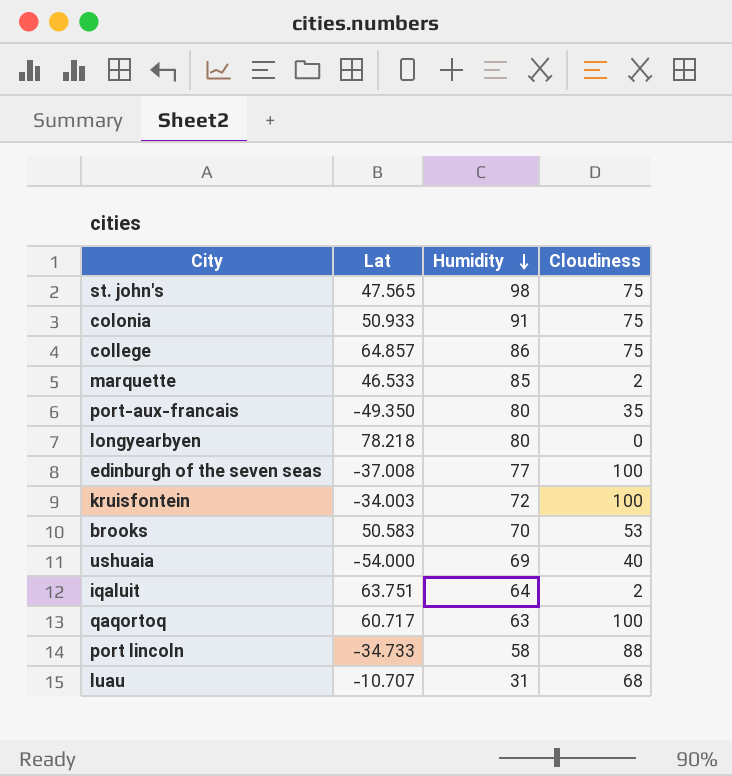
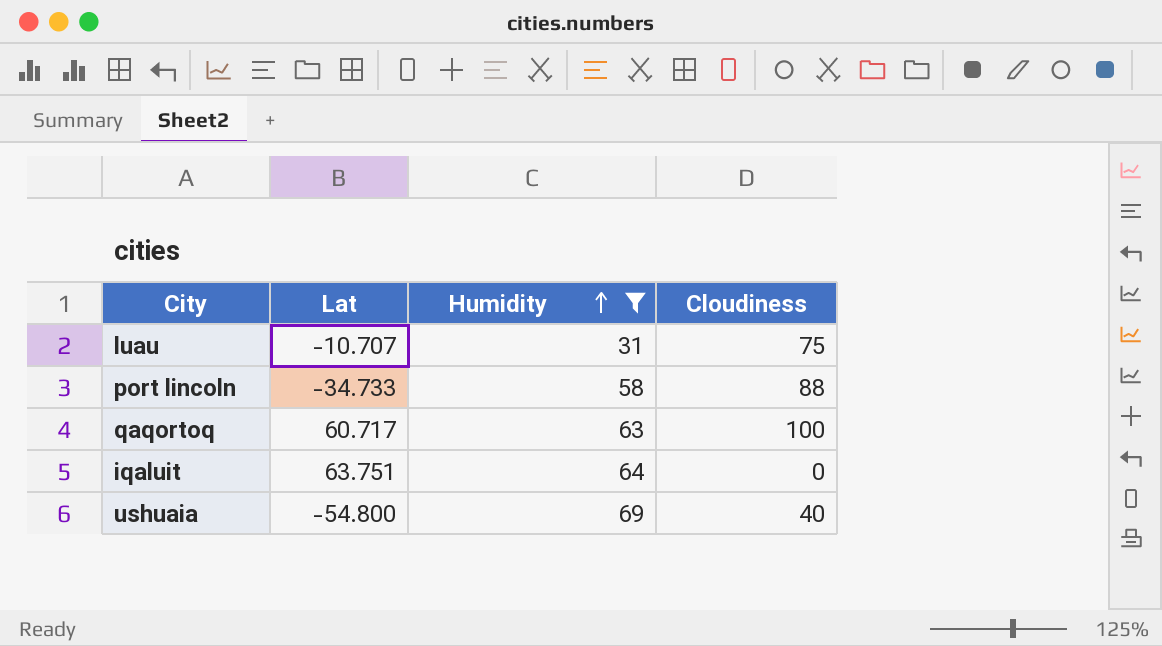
filter: none -> Humidity <= 69
row order: Humidity descending -> Humidity ascending
luau | Cloudiness: 68 -> 75
iqaluit | Cloudiness: 2 -> 0
ushuaia | Lat: -54.000 -> -54.800

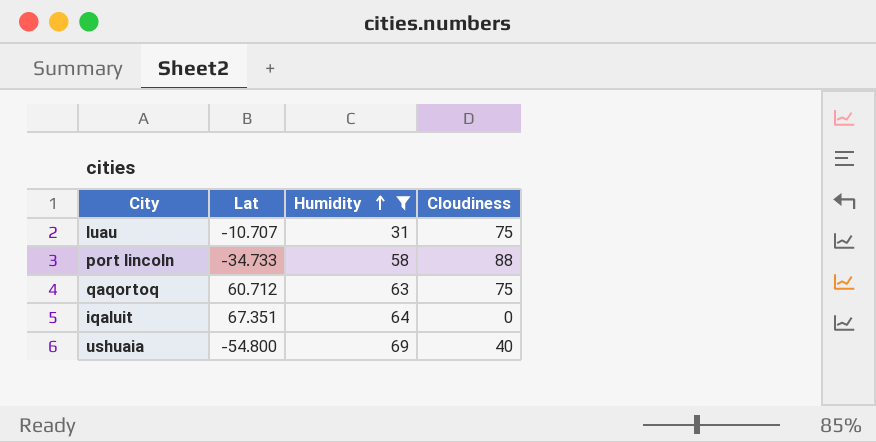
qaqortoq | Lat: 60.717 -> 60.712
qaqortoq | Cloudiness: 100 -> 75
iqaluit | Lat: 63.751 -> 67.351

